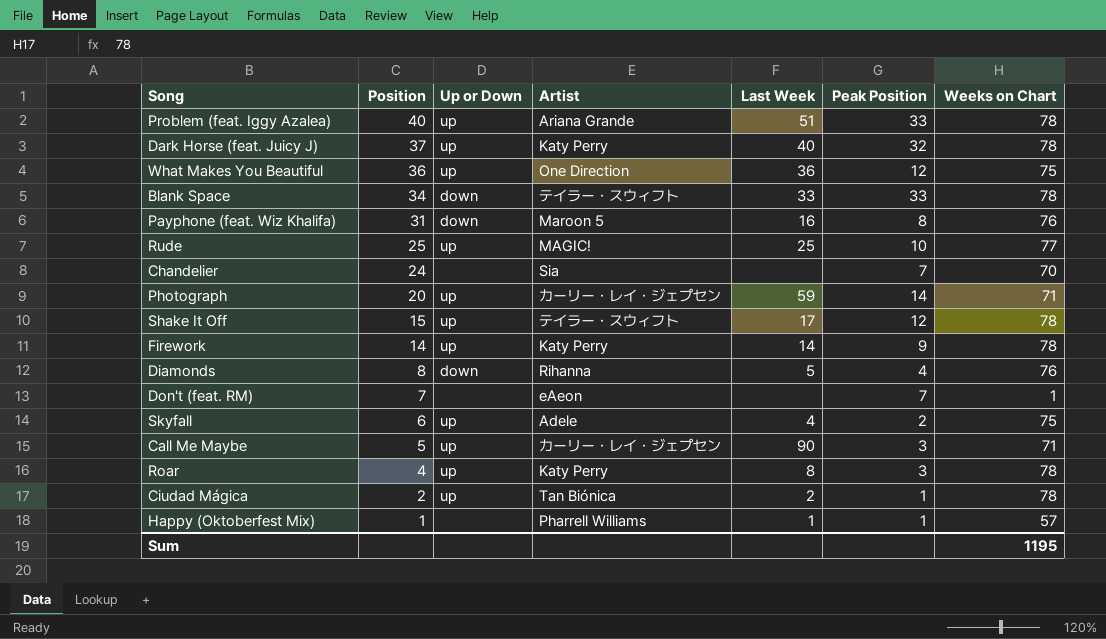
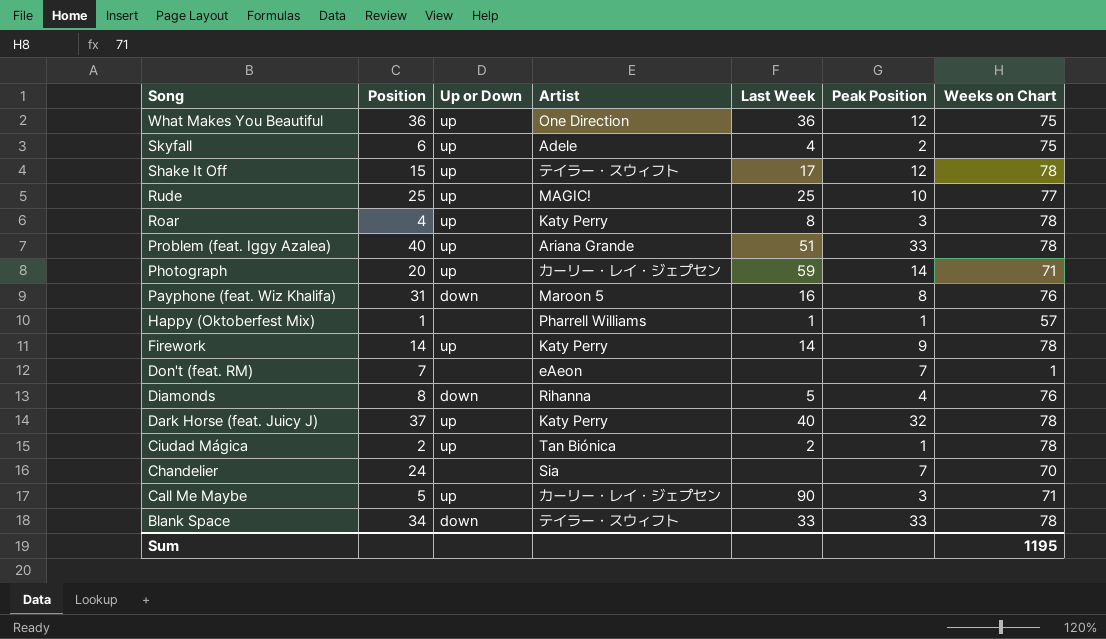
row order: Position descending -> Song descending

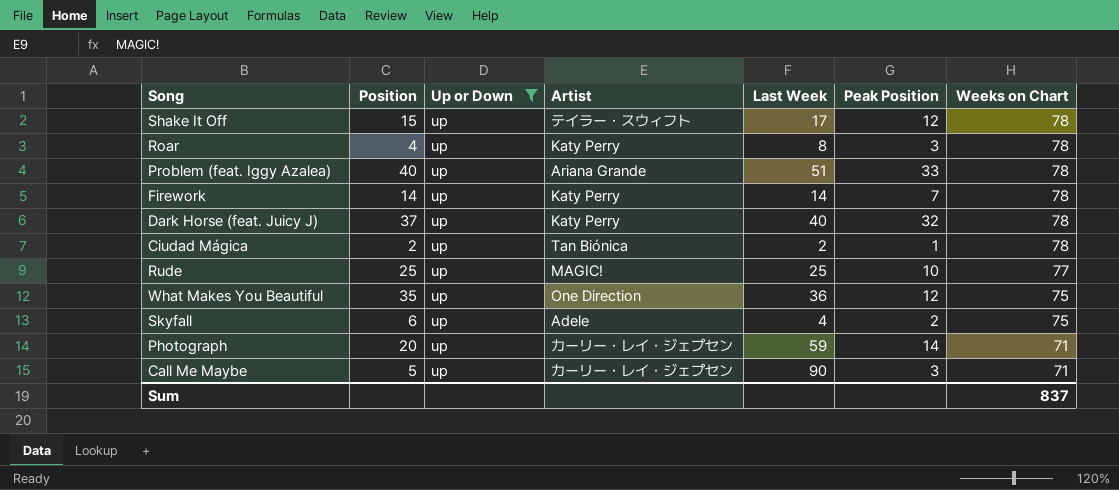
filter: none -> Up or Down = up
row order: Song descending -> Weeks on Chart descending
Firework | Peak Position: 9 -> 7
What Makes You Beautiful | Position: 36 -> 35
Sum | Weeks on Chart: 1195 -> 837

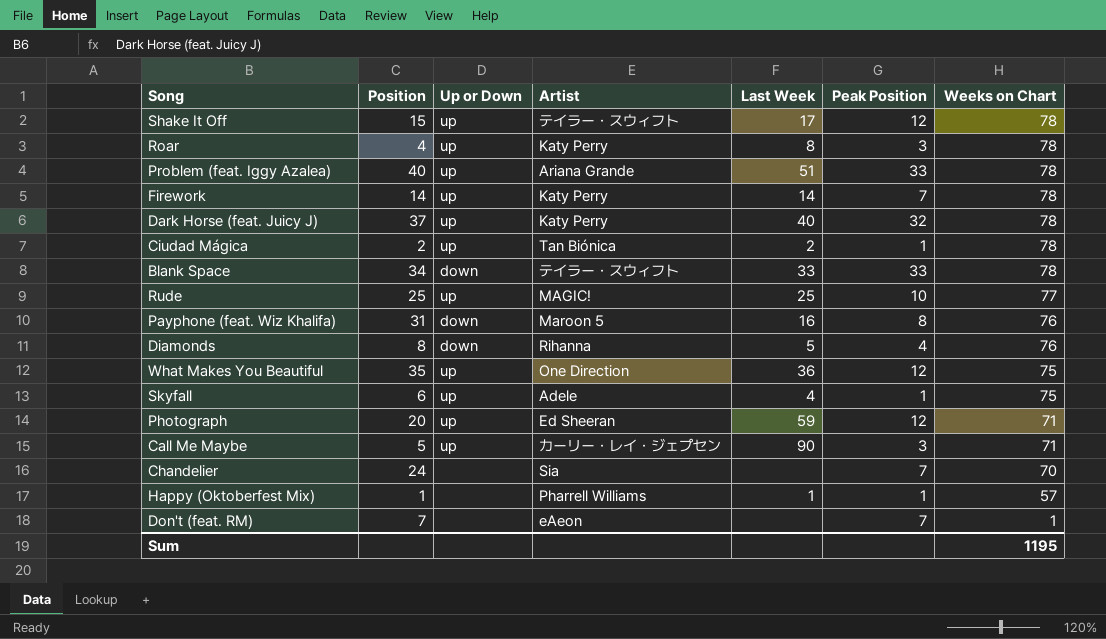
filter: Up or Down = up -> none
Skyfall | Peak Position: 2 -> 1
Photograph | Artist: カーリー・レイ・ジェプセン -> Ed Sheeran
Photograph | Peak Position: 14 -> 12
Sum | Weeks on Chart: 837 -> 1195

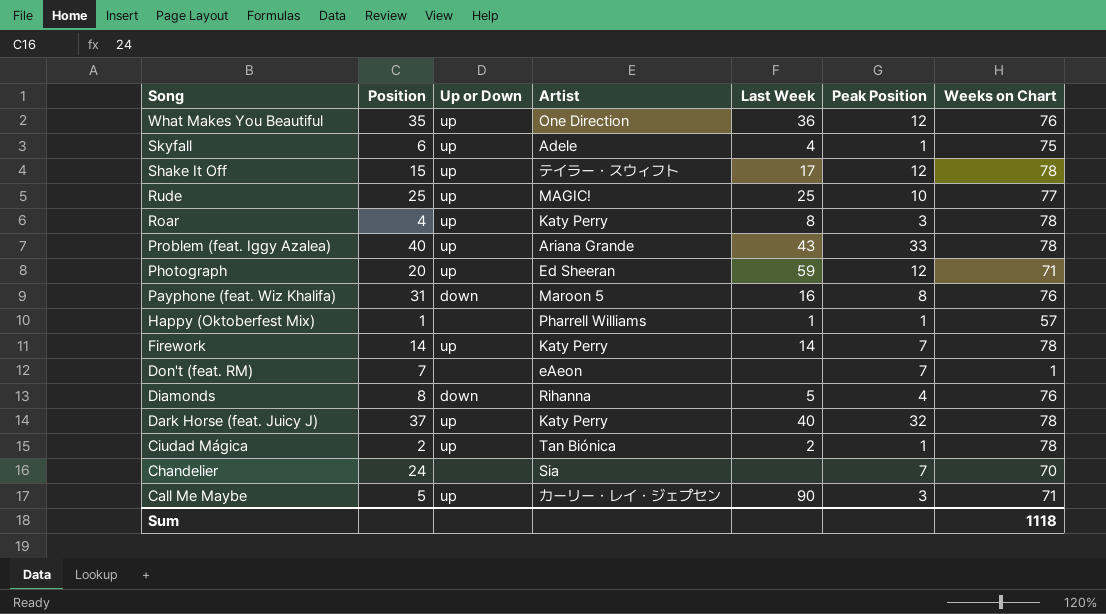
row order: Weeks on Chart descending -> Song descending
row Blank Space: 34 | down | テイラー・スウィフト | 33 | 33 | 78 -> none
What Makes You Beautiful | Weeks on Chart: 75 -> 76
Problem (feat. Iggy Azalea) | Last Week: 51 -> 43
Sum | Weeks on Chart: 1195 -> 1118

